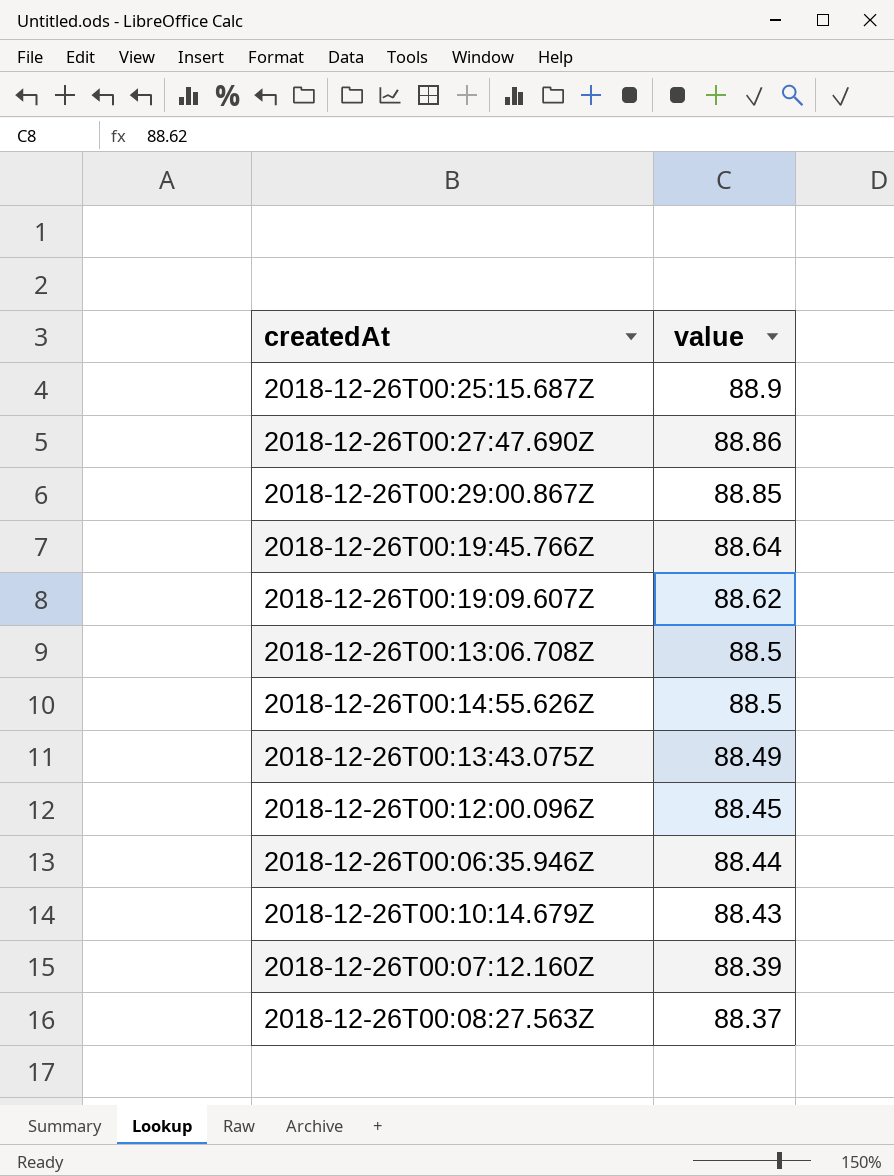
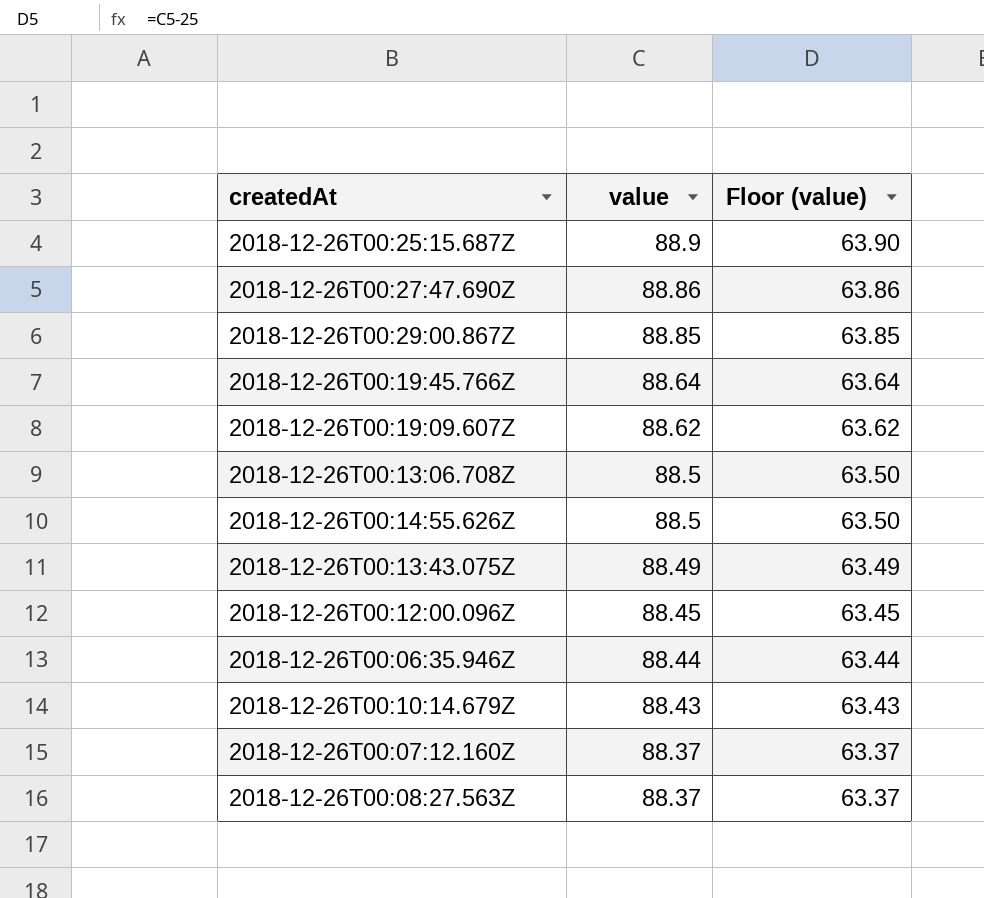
column Floor (value) | formula: none -> [value] - 25
2018-12-26T00:07:12.160Z | value: 88.39 -> 88.37

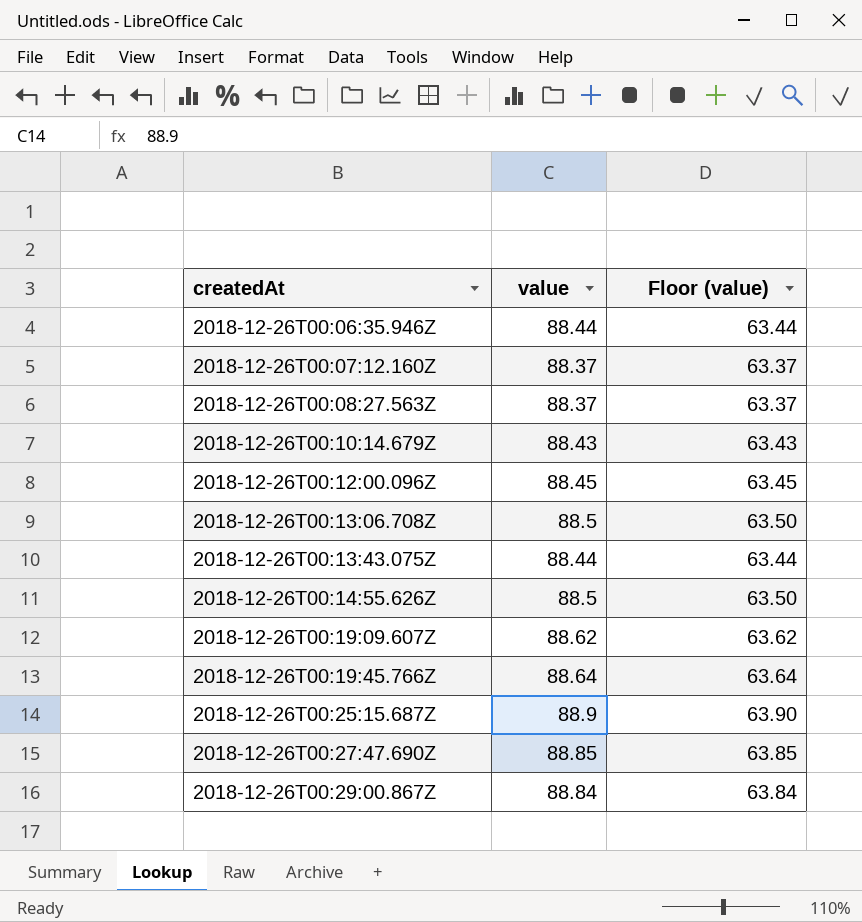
row order: value descending -> createdAt ascending
2018-12-26T00:13:43.075Z | value: 88.49 -> 88.44
2018-12-26T00:13:43.075Z | Floor (value): 63.49 -> 63.44
2018-12-26T00:27:47.690Z | value: 88.86 -> 88.85
2018-12-26T00:27:47.690Z | Floor (value): 63.86 -> 63.85
2018-12-26T00:29:00.867Z | value: 88.85 -> 88.84
2018-12-26T00:29:00.867Z | Floor (value): 63.85 -> 63.84

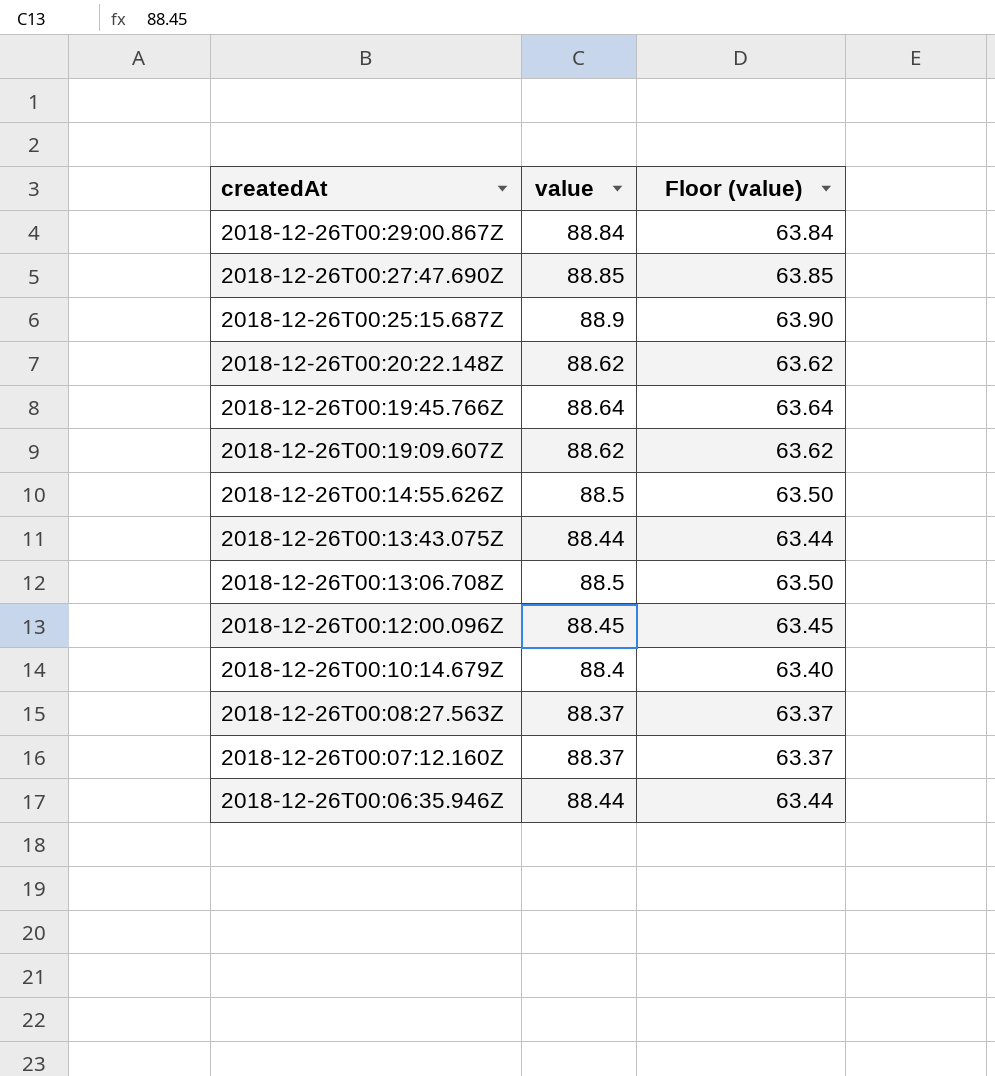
row order: createdAt ascending -> createdAt descending
row 2018-12-26T00:20:22.148Z: none -> 88.62 | 63.62
2018-12-26T00:10:14.679Z | value: 88.43 -> 88.4
2018-12-26T00:10:14.679Z | Floor (value): 63.43 -> 63.40

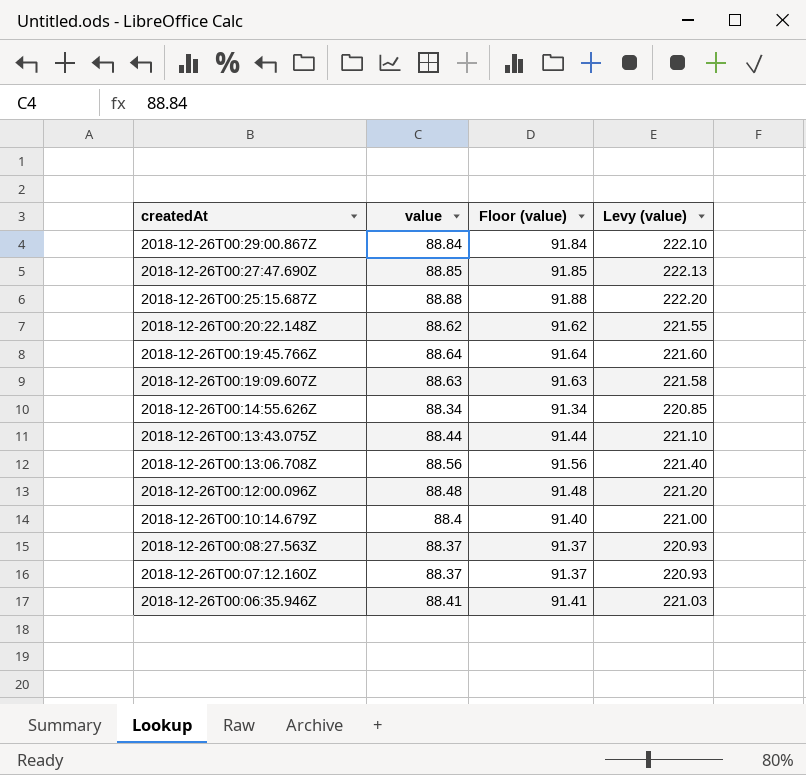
column Floor (value) | formula: [value] - 25 -> [value] + 3
column Levy (value) | formula: none -> [value] * 2.5
2018-12-26T00:25:15.687Z | value: 88.9 -> 88.88
2018-12-26T00:19:09.607Z | value: 88.62 -> 88.63
2018-12-26T00:14:55.626Z | value: 88.5 -> 88.34
2018-12-26T00:13:06.708Z | value: 88.5 -> 88.56
2018-12-26T00:12:00.096Z | value: 88.45 -> 88.48
2018-12-26T00:06:35.946Z | value: 88.44 -> 88.41

